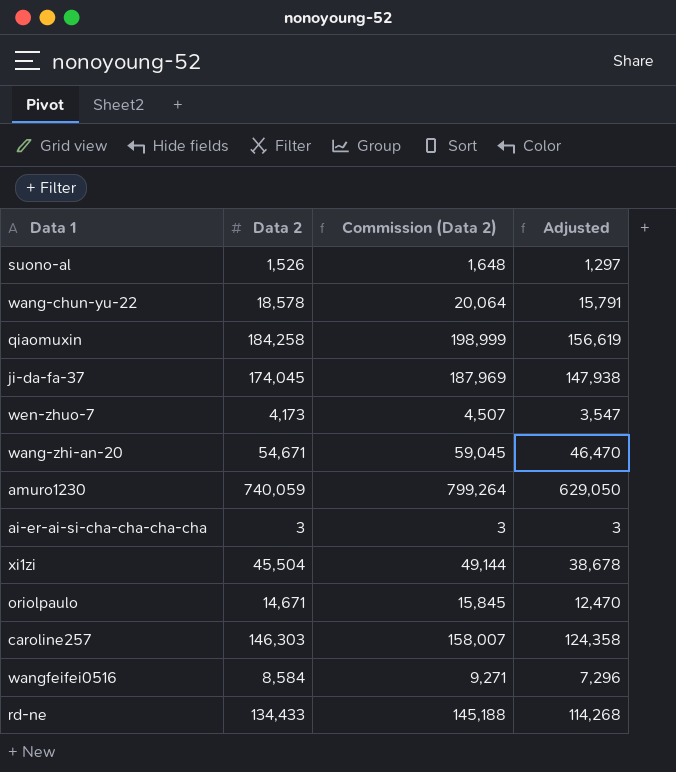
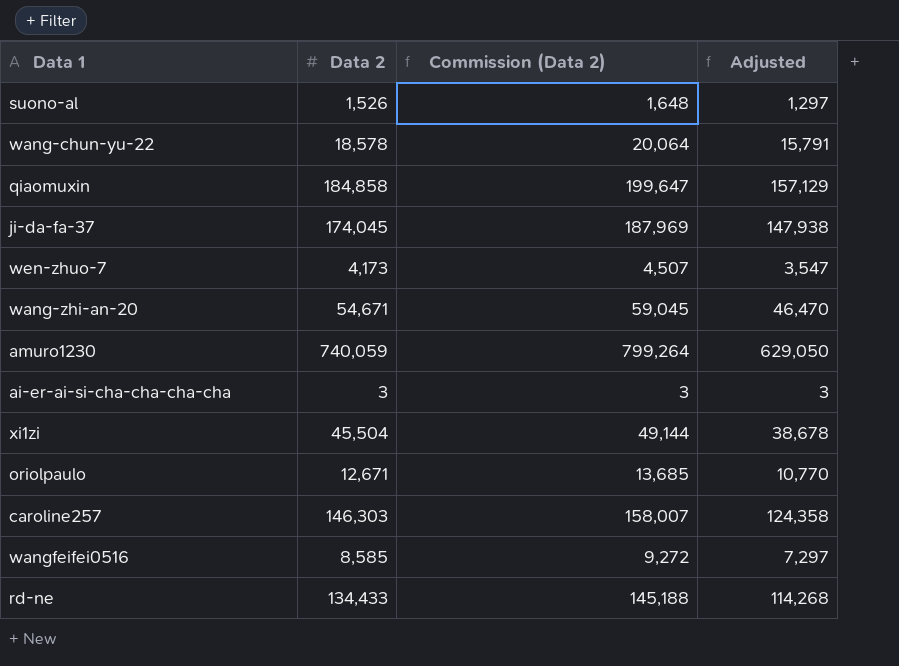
qiaomuxin | Data 2: 184,258 -> 184,858
qiaomuxin | Commission (Data 2): 198,999 -> 199,647
qiaomuxin | Adjusted: 156,619 -> 157,129
oriolpaulo | Data 2: 14,671 -> 12,671
oriolpaulo | Commission (Data 2): 15,845 -> 13,685
oriolpaulo | Adjusted: 12,470 -> 10,770
wangfeifei0516 | Data 2: 8,584 -> 8,585
wangfeifei0516 | Commission (Data 2): 9,271 -> 9,272
wangfeifei0516 | Adjusted: 7,296 -> 7,297

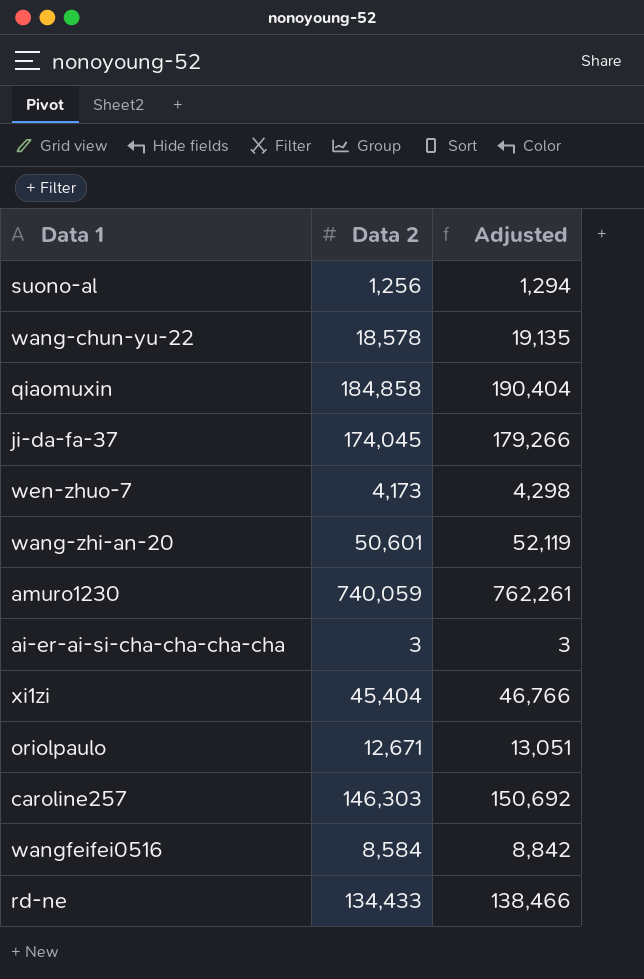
column Commission (Data 2) | formula: [Data 2] * 1.08 -> none
column Adjusted | formula: [Data 2] * 0.85 -> [Data 2] * 1.03
suono-al | Data 2: 1,526 -> 1,256
wang-zhi-an-20 | Data 2: 54,671 -> 50,601
xi1zi | Data 2: 45,504 -> 45,404
wangfeifei0516 | Data 2: 8,585 -> 8,584

